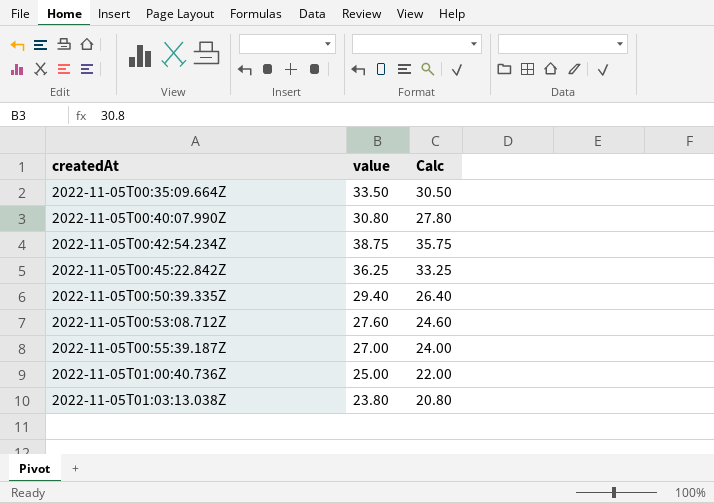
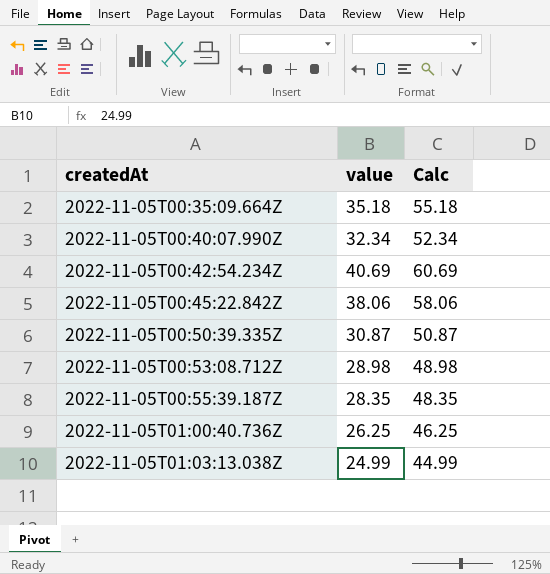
column Calc | formula: [value] - 3 -> [value] + 20
2022-11-05T00:35:09.664Z | value: 33.50 -> 35.18
2022-11-05T00:40:07.990Z | value: 30.80 -> 32.34
2022-11-05T00:42:54.234Z | value: 38.75 -> 40.69
2022-11-05T00:45:22.842Z | value: 36.25 -> 38.06
2022-11-05T00:50:39.335Z | value: 29.40 -> 30.87
2022-11-05T00:53:08.712Z | value: 27.60 -> 28.98
2022-11-05T00:55:39.187Z | value: 27.00 -> 28.35
2022-11-05T01:00:40.736Z | value: 25.00 -> 26.25
2022-11-05T01:03:13.038Z | value: 23.80 -> 24.99

